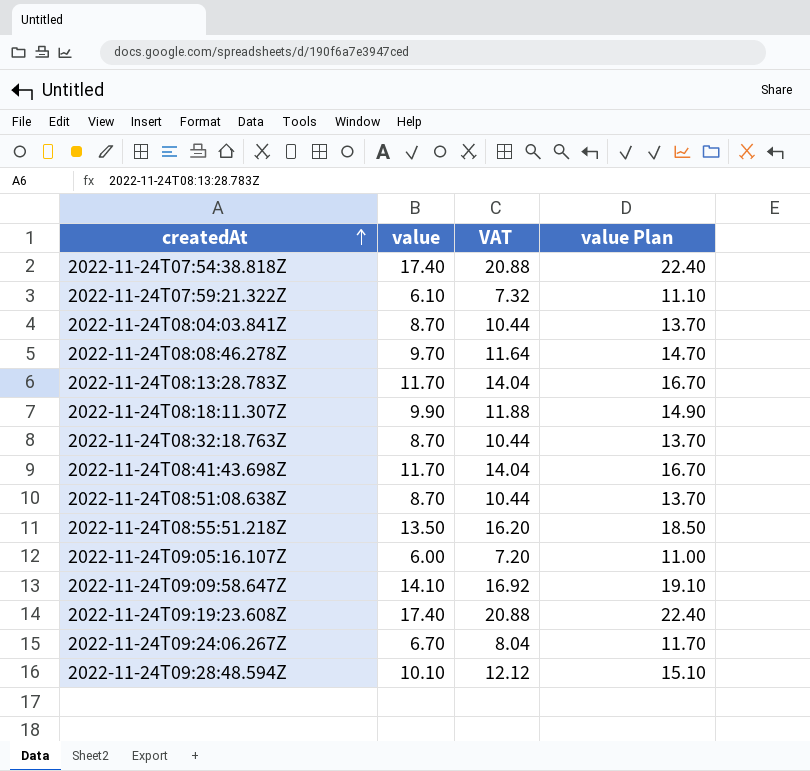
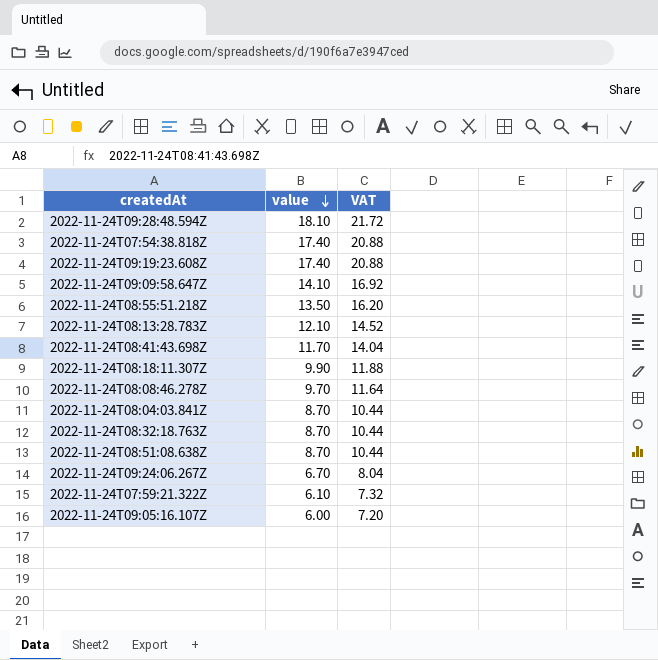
row order: createdAt ascending -> value descending
column value Plan | formula: [value] + 5 -> none
2022-11-24T09:28:48.594Z | value: 10.10 -> 18.10
2022-11-24T09:28:48.594Z | VAT: 12.12 -> 21.72
2022-11-24T08:13:28.783Z | value: 11.70 -> 12.10
2022-11-24T08:13:28.783Z | VAT: 14.04 -> 14.52

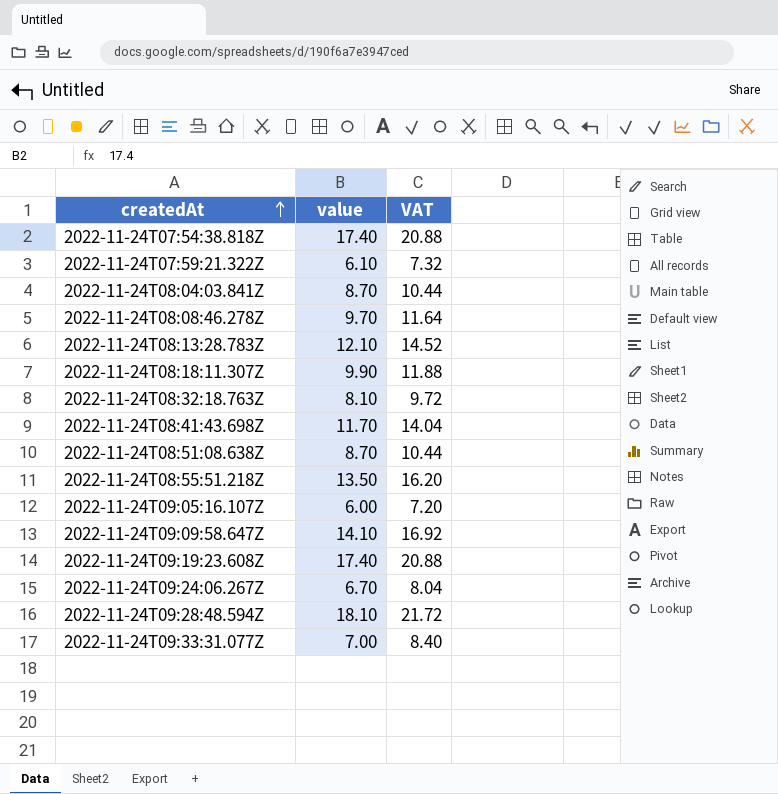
row order: value descending -> createdAt ascending
2022-11-24T08:32:18.763Z | value: 8.70 -> 8.10
2022-11-24T08:32:18.763Z | VAT: 10.44 -> 9.72
row 2022-11-24T09:33:31.077Z: none -> 7.00 | 8.40

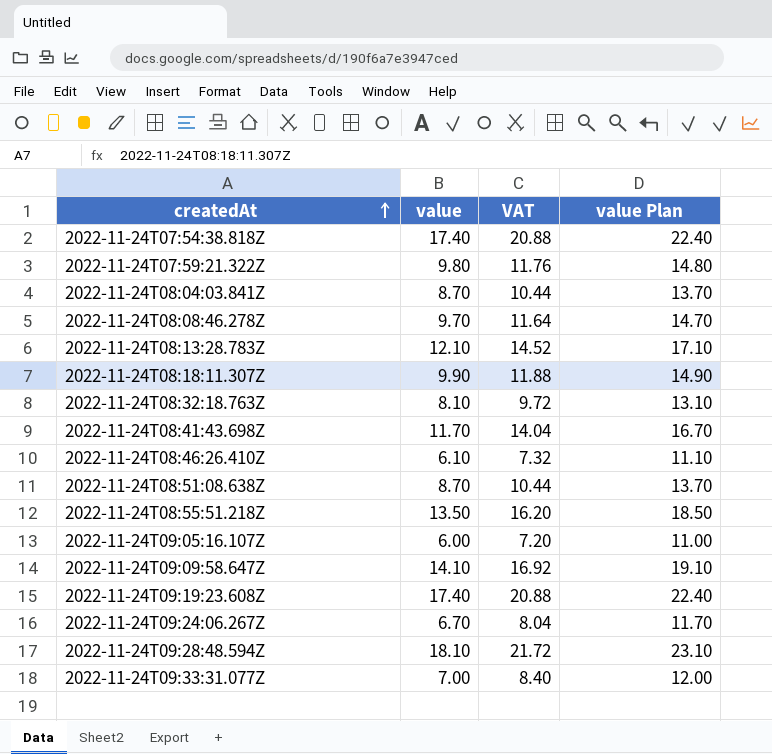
column value Plan | formula: none -> [value] + 5
2022-11-24T07:59:21.322Z | value: 6.10 -> 9.80
2022-11-24T07:59:21.322Z | VAT: 7.32 -> 11.76
row 2022-11-24T08:46:26.410Z: none -> 6.10 | 7.32 | 11.10

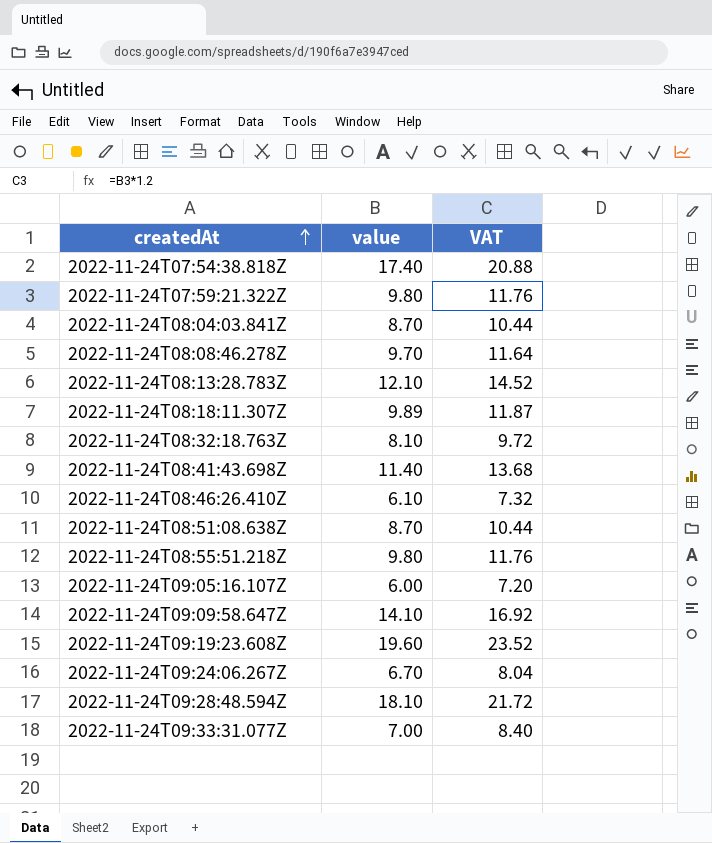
column value Plan | formula: [value] + 5 -> none
2022-11-24T08:18:11.307Z | value: 9.90 -> 9.89
2022-11-24T08:18:11.307Z | VAT: 11.88 -> 11.87
2022-11-24T08:41:43.698Z | value: 11.70 -> 11.40
2022-11-24T08:41:43.698Z | VAT: 14.04 -> 13.68
2022-11-24T08:55:51.218Z | value: 13.50 -> 9.80
2022-11-24T08:55:51.218Z | VAT: 16.20 -> 11.76
2022-11-24T09:19:23.608Z | value: 17.40 -> 19.60
2022-11-24T09:19:23.608Z | VAT: 20.88 -> 23.52

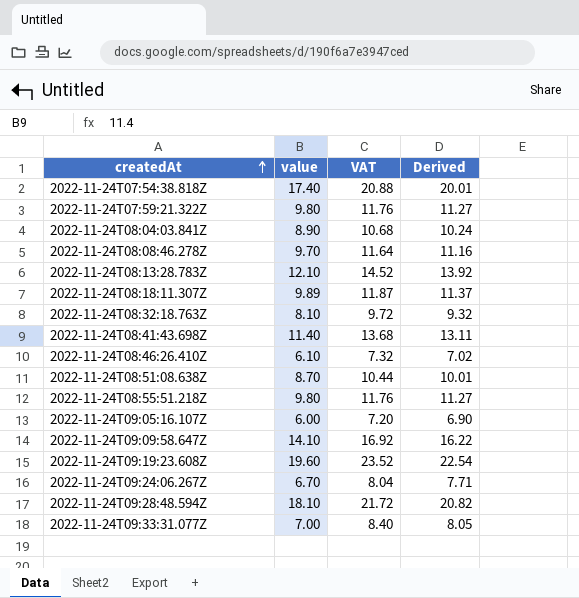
column Derived | formula: none -> [value] * 1.15
2022-11-24T08:04:03.841Z | value: 8.70 -> 8.90
2022-11-24T08:04:03.841Z | VAT: 10.44 -> 10.68

